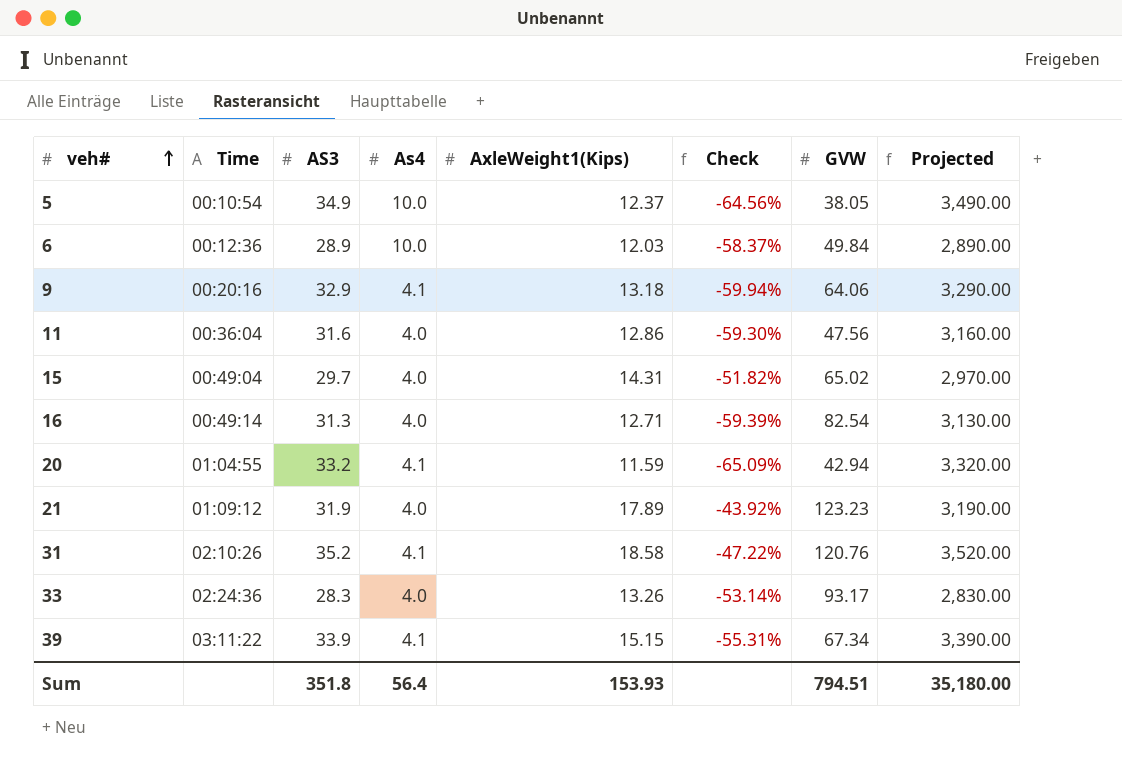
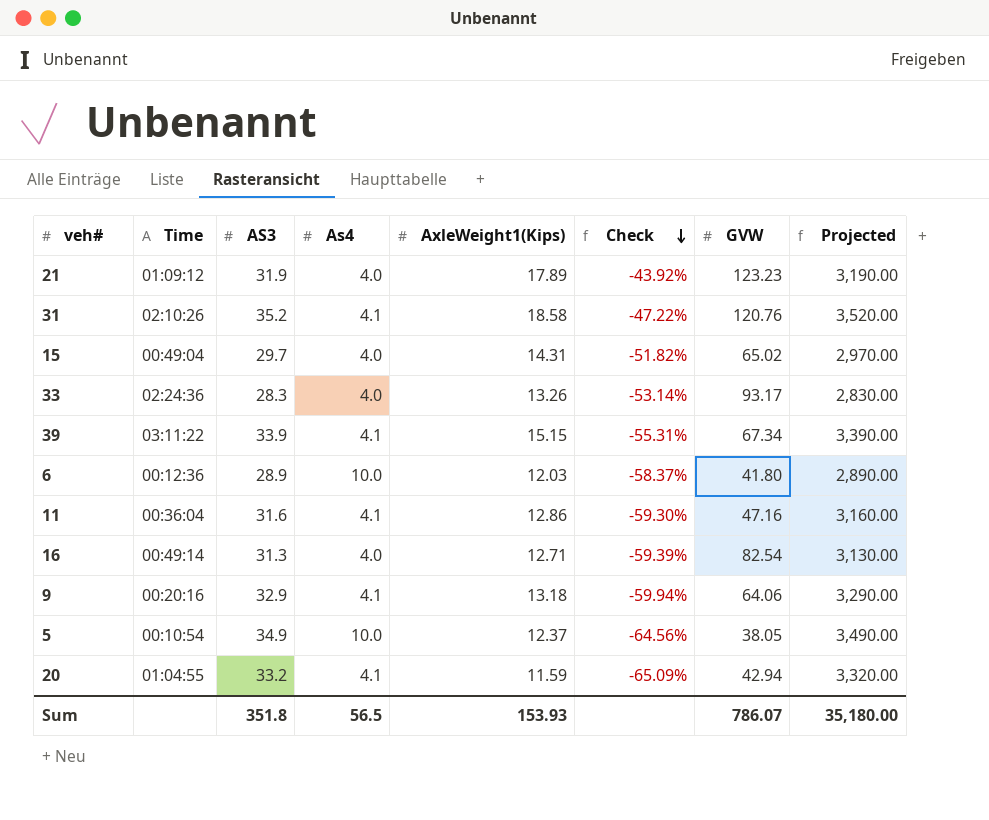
row order: veh# ascending -> Check descending
6 | GVW: 49.84 -> 41.80
11 | As4: 4.0 -> 4.1
11 | GVW: 47.56 -> 47.16
Sum | As4: 56.4 -> 56.5
Sum | GVW: 794.51 -> 786.07

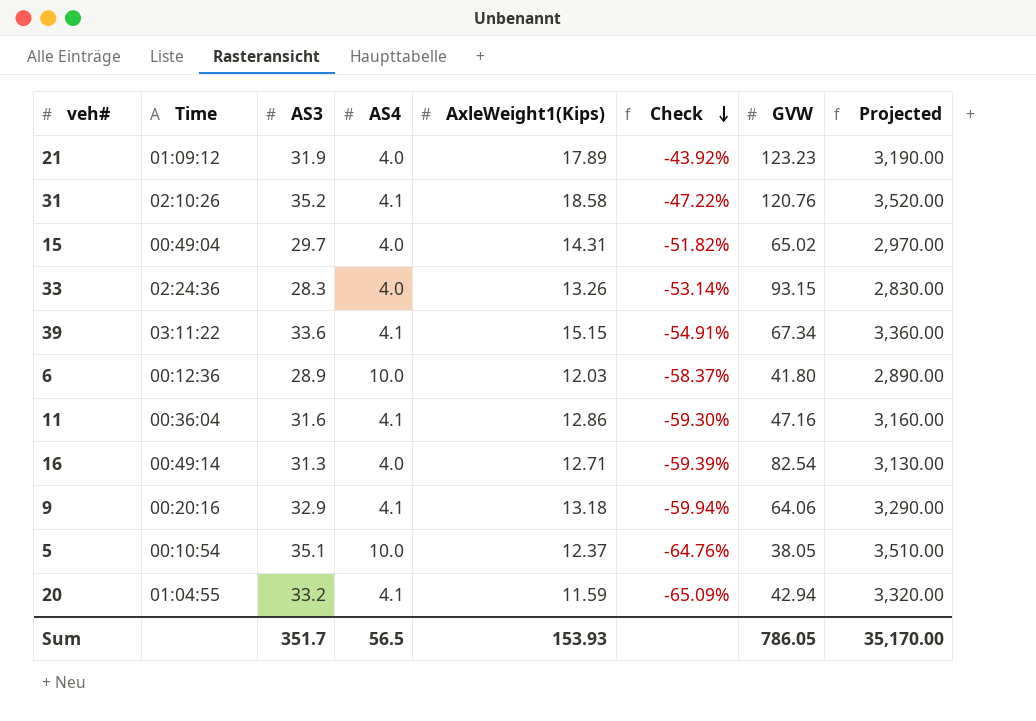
column name: As4 -> AS4
33 | GVW: 93.17 -> 93.15
39 | AS3: 33.9 -> 33.6
39 | Check: -55.31% -> -54.91%
39 | Projected: 3,390.00 -> 3,360.00
5 | AS3: 34.9 -> 35.1
5 | Check: -64.56% -> -64.76%
5 | Projected: 3,490.00 -> 3,510.00
Sum | AS3: 351.8 -> 351.7
Sum | GVW: 786.07 -> 786.05
Sum | Projected: 35,180.00 -> 35,170.00

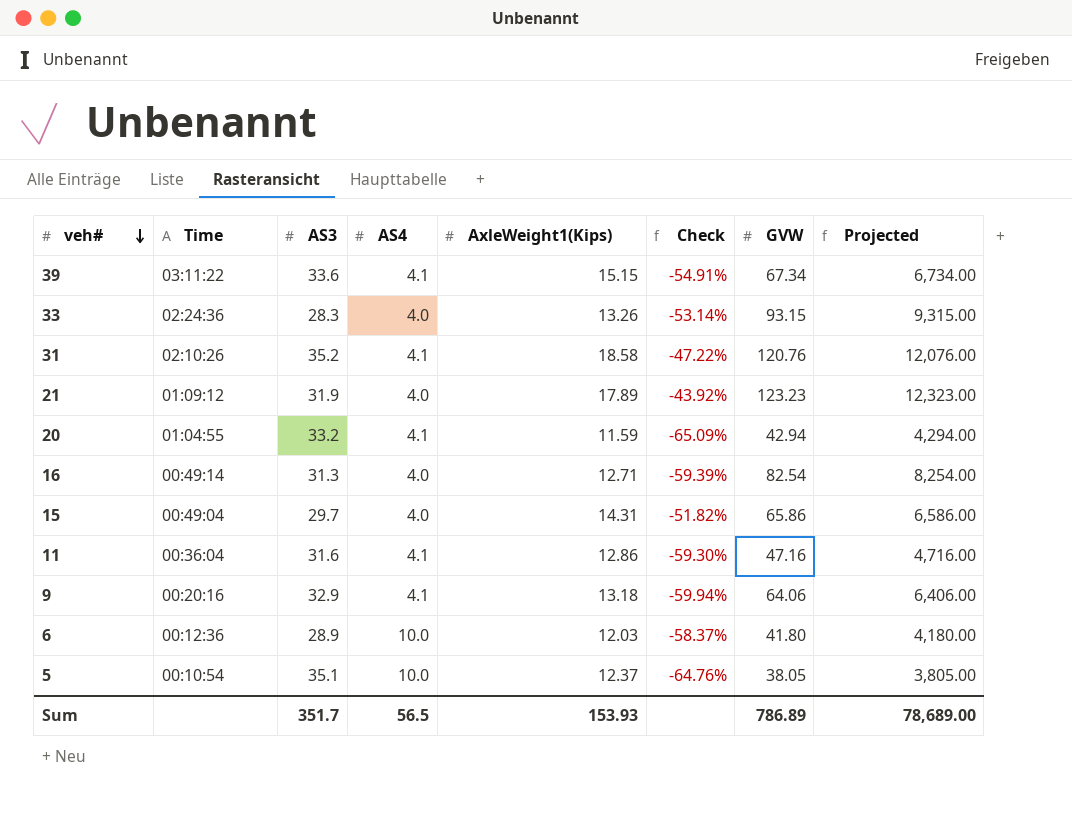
row order: Check descending -> veh# descending
column Projected | formula: [AS3] * 100 -> [GVW] * 100
15 | GVW: 65.02 -> 65.86
Sum | GVW: 786.05 -> 786.89
Sum | Projected: 35,170.00 -> 78,689.00

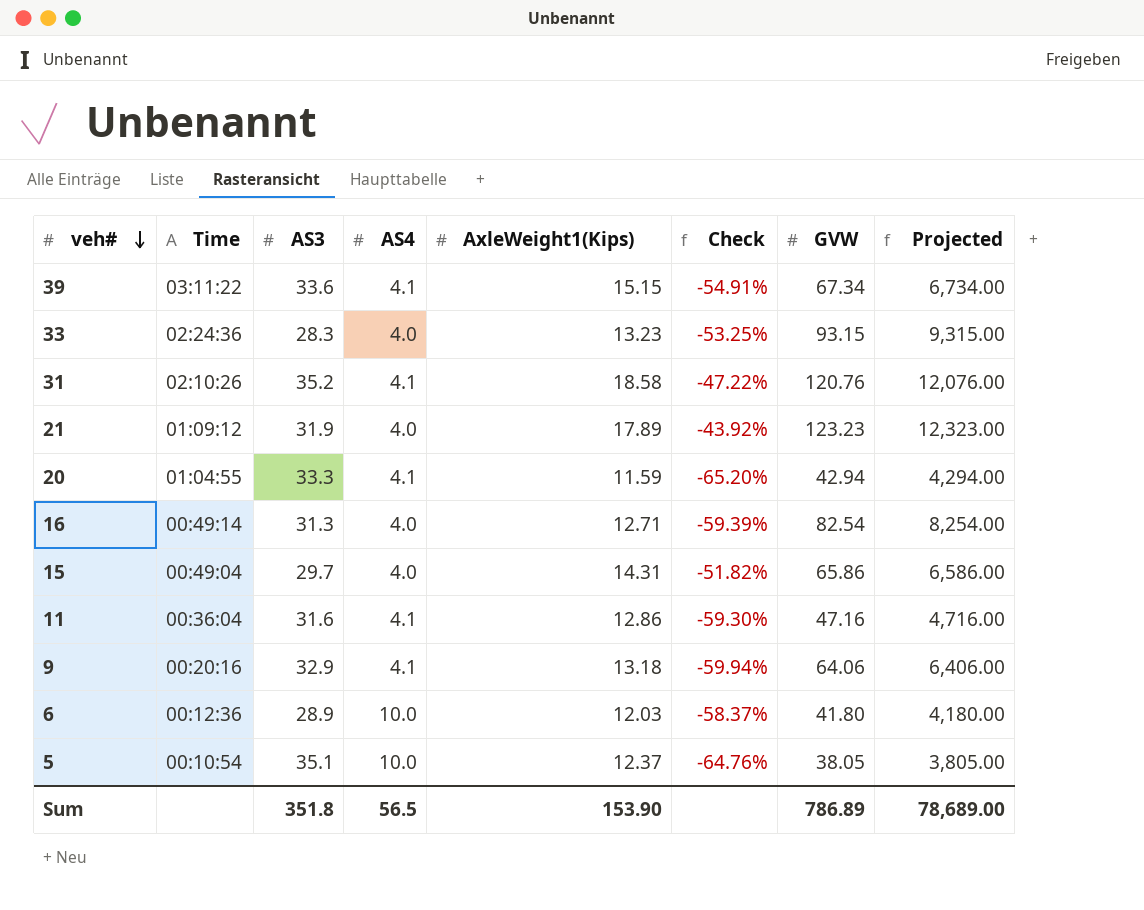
33 | AxleWeight1(Kips): 13.26 -> 13.23
33 | Check: -53.14% -> -53.25%
20 | AS3: 33.2 -> 33.3
20 | Check: -65.09% -> -65.20%
Sum | AS3: 351.7 -> 351.8
Sum | AxleWeight1(Kips): 153.93 -> 153.90

